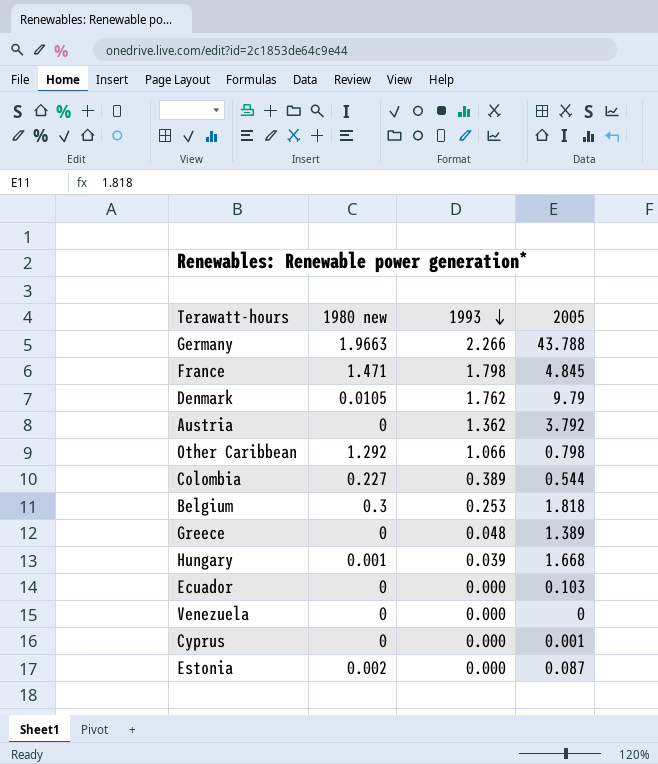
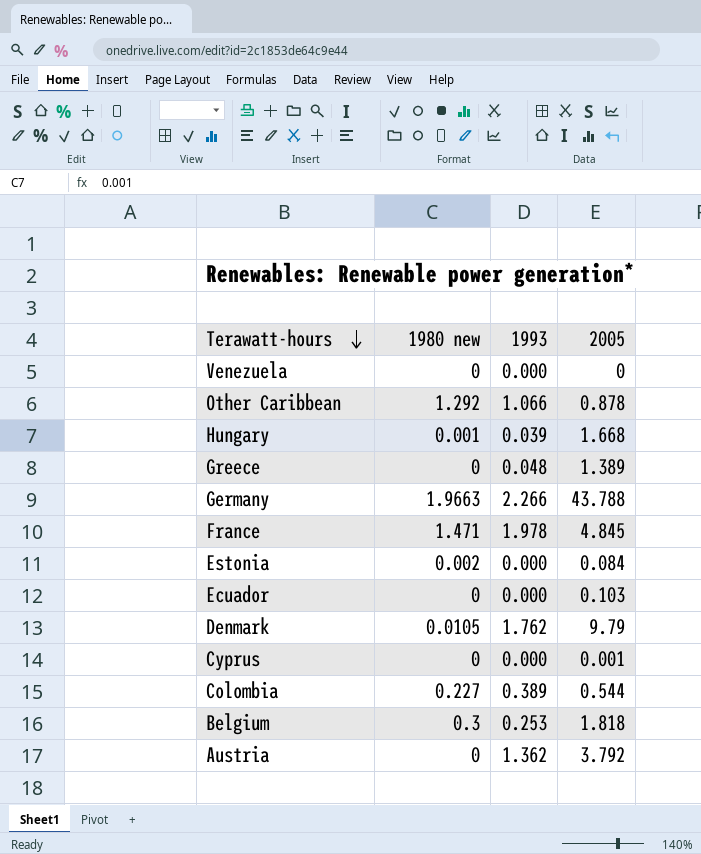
row order: 1993 descending -> Terawatt-hours descending
Other Caribbean | 2005: 0.798 -> 0.878
France | 1993: 1.798 -> 1.978
Estonia | 2005: 0.087 -> 0.084

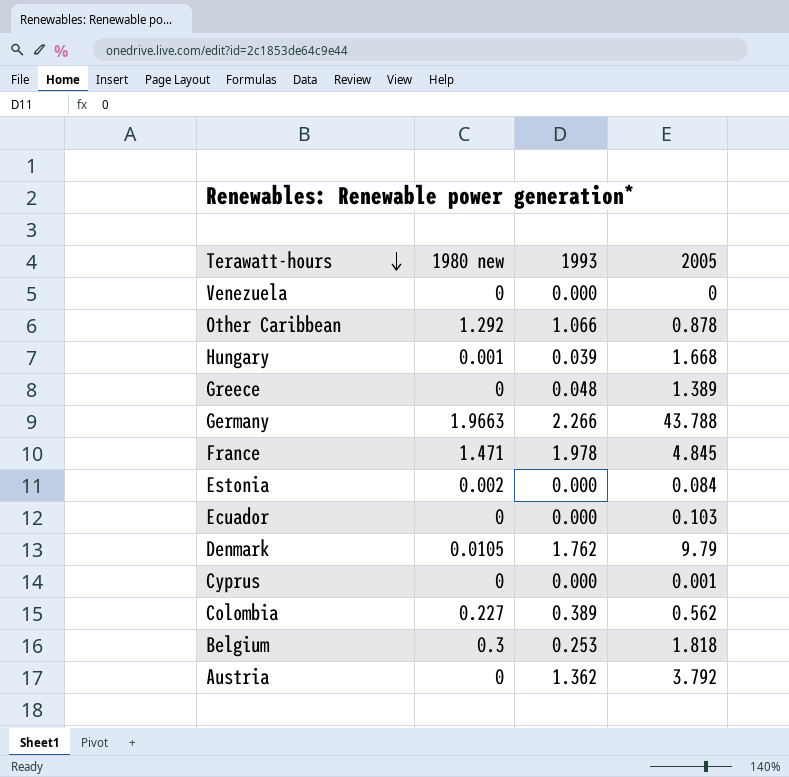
Colombia | 2005: 0.544 -> 0.562

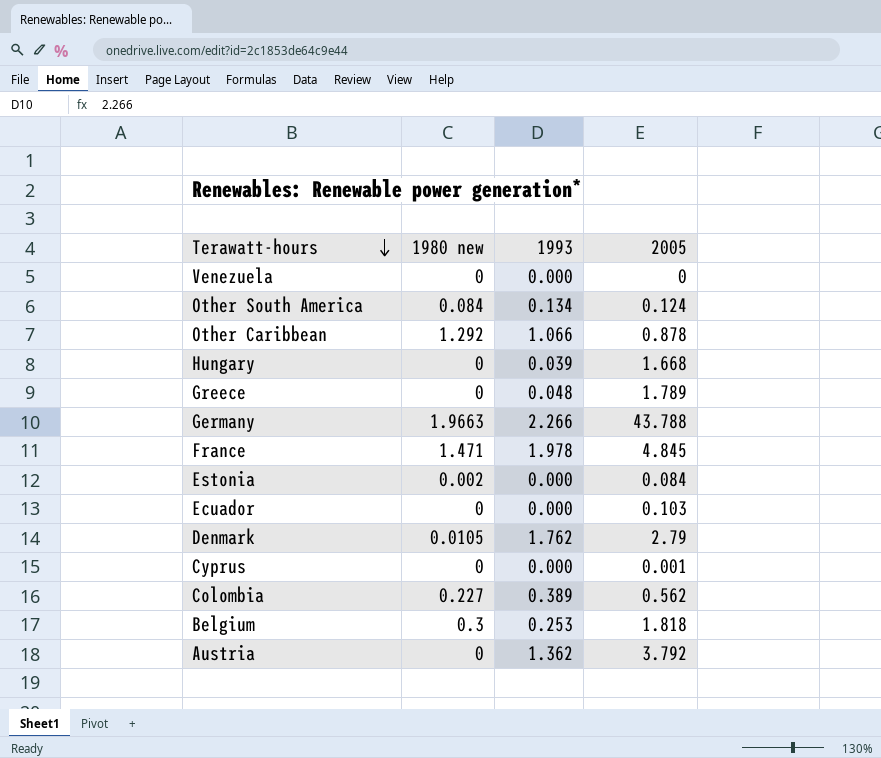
row Other South America: none -> 0.084 | 0.134 | 0.124
Hungary | 1980 new: 0.001 -> 0
Greece | 2005: 1.389 -> 1.789
Denmark | 2005: 9.79 -> 2.79

